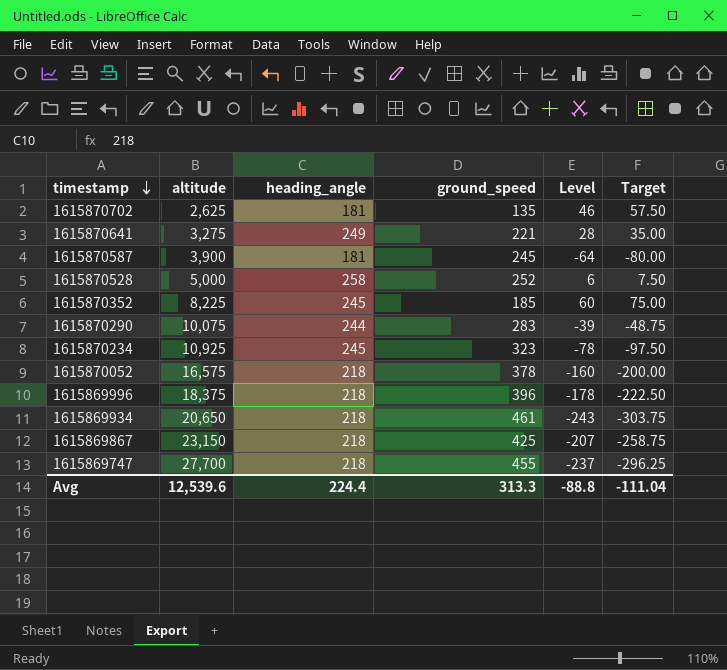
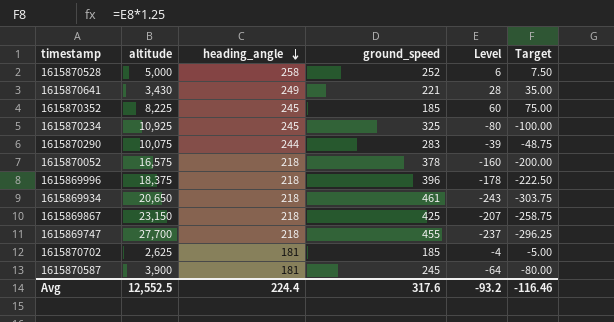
row order: timestamp descending -> heading_angle descending
1615870641 | altitude: 3,275 -> 3,430
1615870234 | ground_speed: 323 -> 325
1615870234 | Level: -78 -> -80
1615870234 | Target: -97.50 -> -100.00
1615870702 | ground_speed: 135 -> 185
1615870702 | Level: 46 -> -4
1615870702 | Target: 57.50 -> -5.00
Avg | altitude: 12,539.6 -> 12,552.5
Avg | ground_speed: 313.3 -> 317.6
Avg | Level: -88.8 -> -93.2
Avg | Target: -111.04 -> -116.46

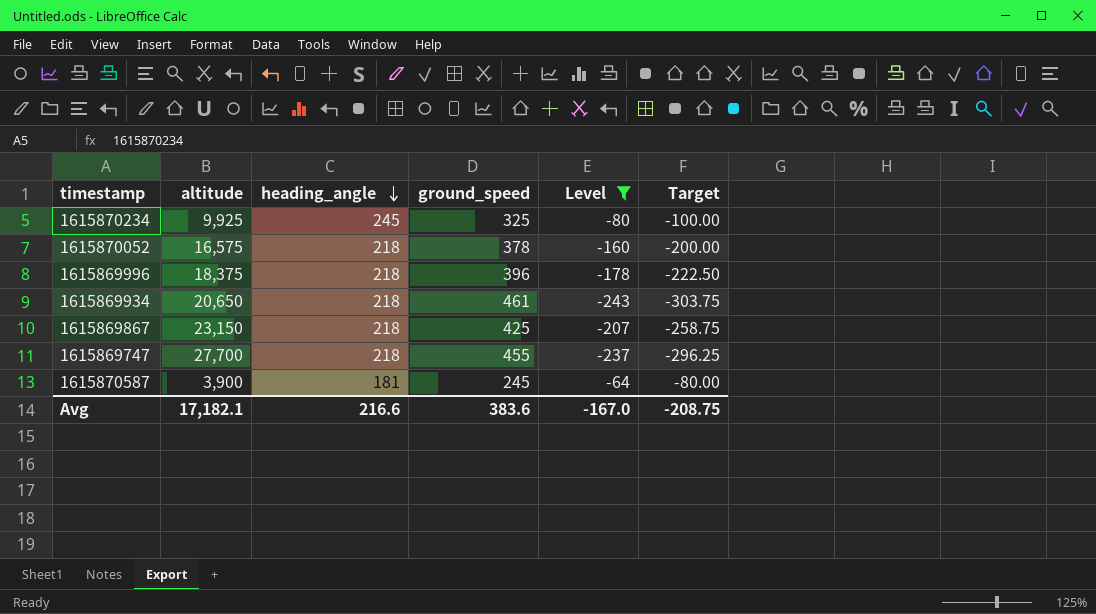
filter: none -> Level <= -64
1615870234 | altitude: 10,925 -> 9,925
Avg | altitude: 12,552.5 -> 17,182.1
Avg | heading_angle: 224.4 -> 216.6
Avg | ground_speed: 317.6 -> 383.6
Avg | Level: -93.2 -> -167.0
Avg | Target: -116.46 -> -208.75

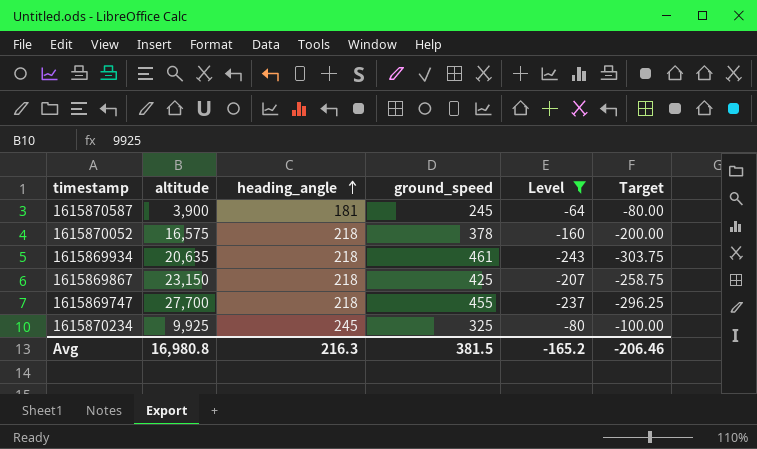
row order: heading_angle descending -> heading_angle ascending
row 1615869996: 18,375 | 218 | 396 | -178 | -222.50 -> none
1615869934 | altitude: 20,650 -> 20,635
Avg | altitude: 17,182.1 -> 16,980.8
Avg | heading_angle: 216.6 -> 216.3
Avg | ground_speed: 383.6 -> 381.5
Avg | Level: -167.0 -> -165.2
Avg | Target: -208.75 -> -206.46

